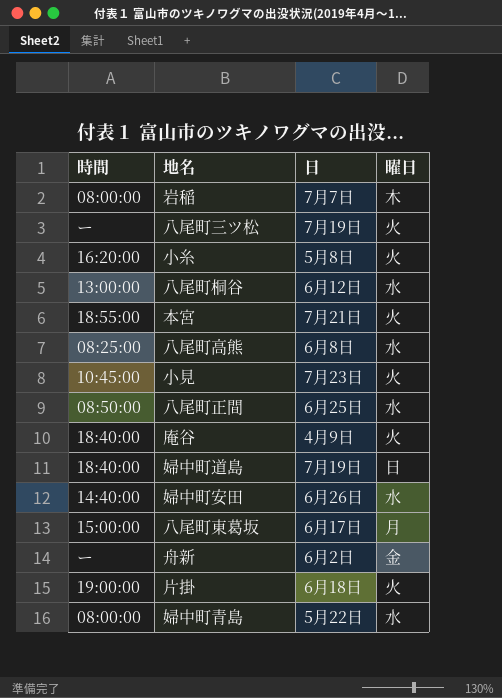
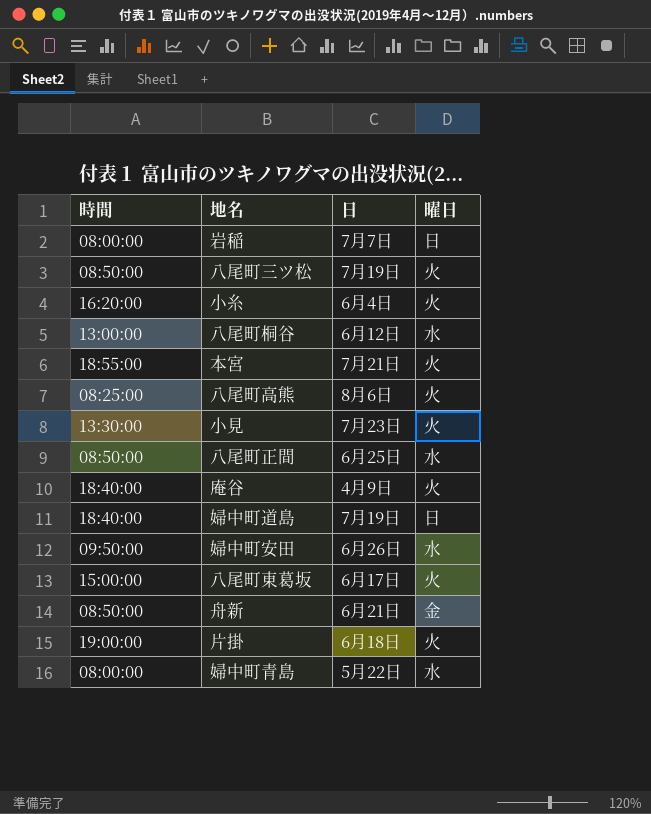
岩稲 | 曜日: 木 -> 日
八尾町三ツ松 | 時間: ー -> 08:50:00
小糸 | 日: 5月8日 -> 6月4日
八尾町高熊 | 日: 6月8日 -> 8月6日
八尾町高熊 | 曜日: 水 -> 火
小見 | 時間: 10:45:00 -> 13:30:00
婦中町安田 | 時間: 14:40:00 -> 09:50:00
八尾町東葛坂 | 曜日: 月 -> 火
舟新 | 時間: ー -> 08:50:00
舟新 | 日: 6月2日 -> 6月21日

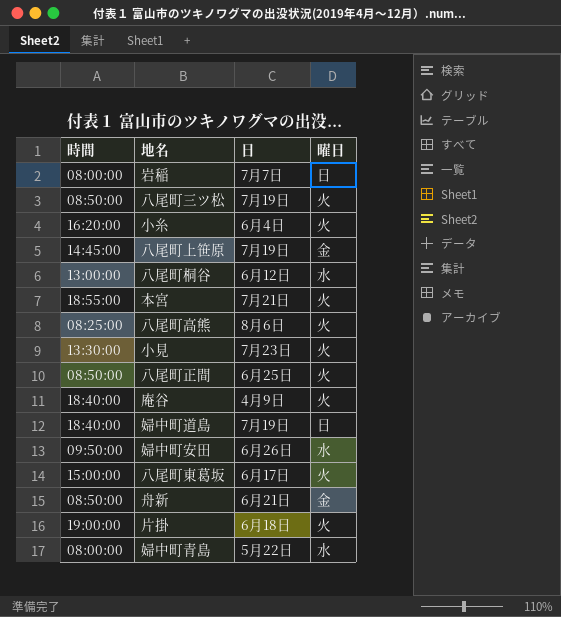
row 八尾町上笹原: none -> 14:45:00 | 7月19日 | 金
八尾町正間 | 曜日: 水 -> 火

